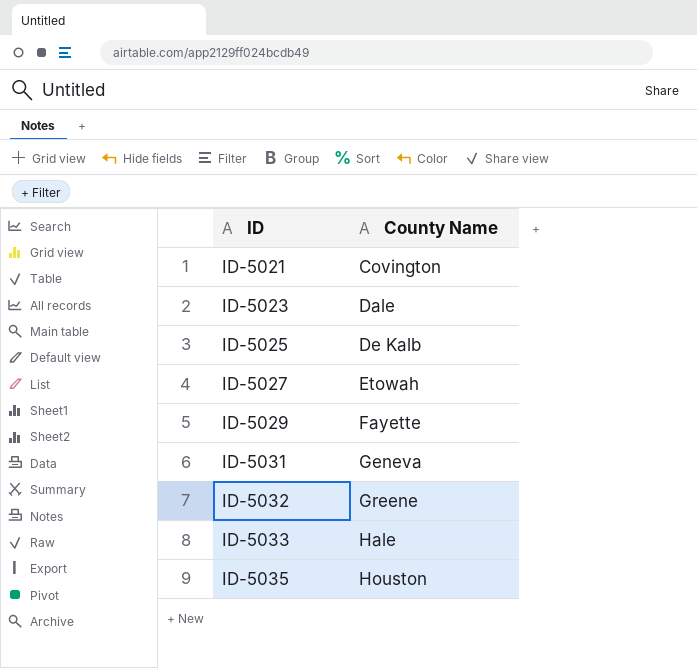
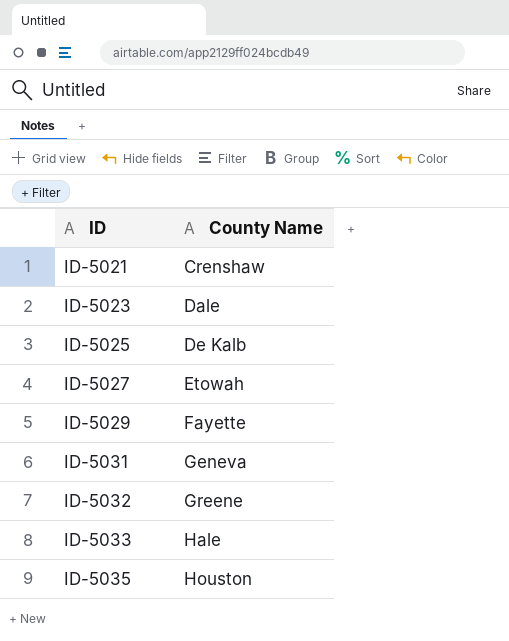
ID-5021 | County Name: Covington -> Crenshaw

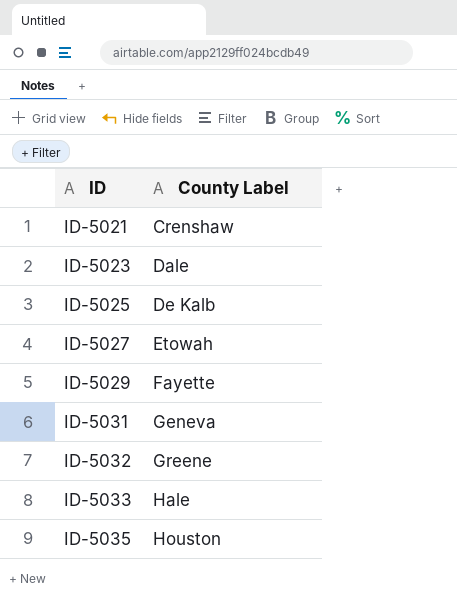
column name: County Name -> County Label

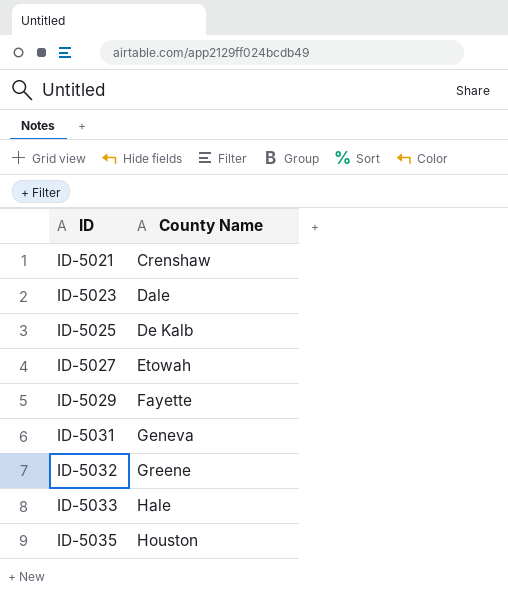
column name: County Label -> County Name

